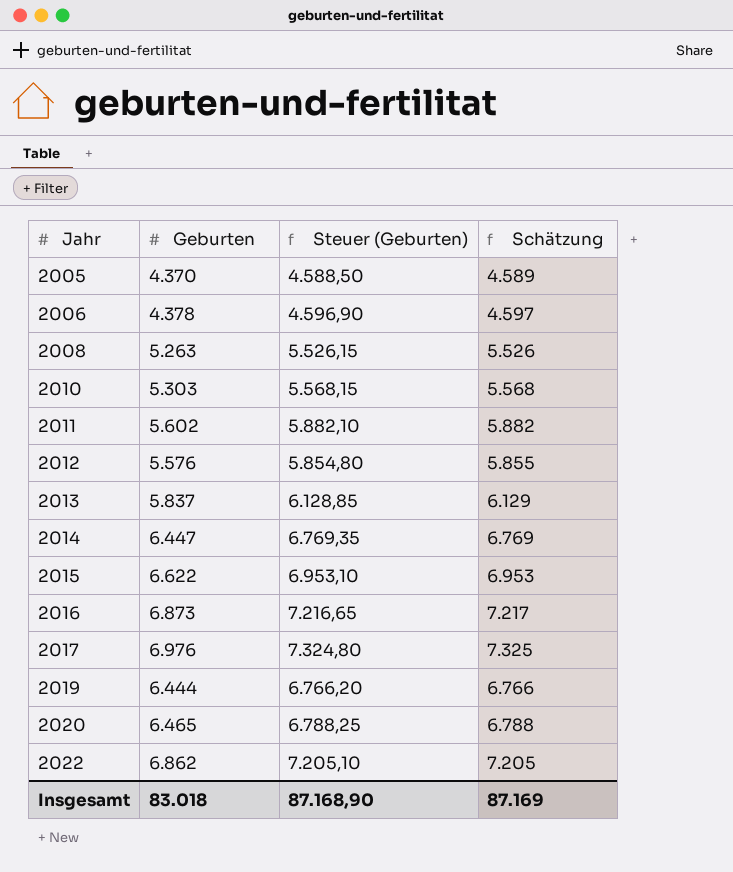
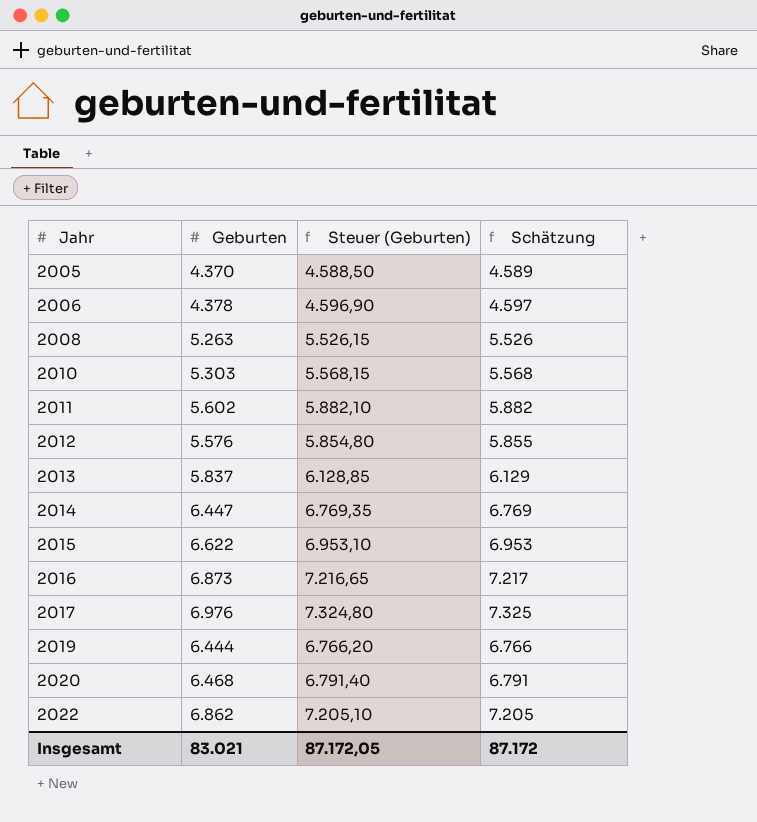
2020 | Geburten: 6.465 -> 6.468
2020 | Steuer (Geburten): 6.788,25 -> 6.791,40
2020 | Schätzung: 6.788 -> 6.791
Insgesamt | Geburten: 83.018 -> 83.021
Insgesamt | Steuer (Geburten): 87.168,90 -> 87.172,05
Insgesamt | Schätzung: 87.169 -> 87.172

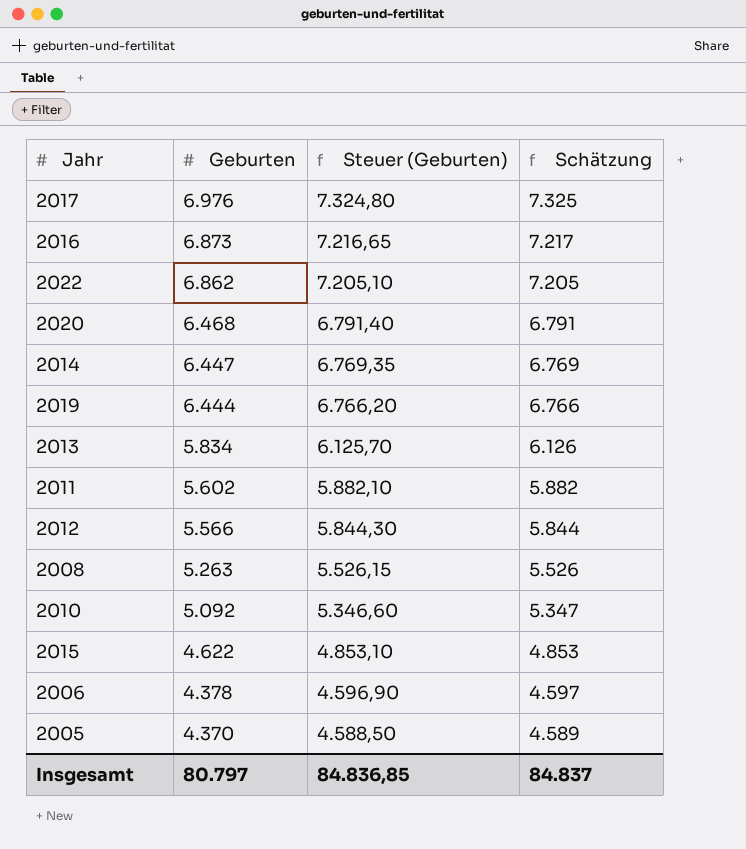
row order: Jahr ascending -> Geburten descending
2013 | Geburten: 5.837 -> 5.834
2013 | Steuer (Geburten): 6.128,85 -> 6.125,70
2013 | Schätzung: 6.129 -> 6.126
2012 | Geburten: 5.576 -> 5.566
2012 | Steuer (Geburten): 5.854,80 -> 5.844,30
2012 | Schätzung: 5.855 -> 5.844
2010 | Geburten: 5.303 -> 5.092
2010 | Steuer (Geburten): 5.568,15 -> 5.346,60
2010 | Schätzung: 5.568 -> 5.347
2015 | Geburten: 6.622 -> 4.622
2015 | Steuer (Geburten): 6.953,10 -> 4.853,10
2015 | Schätzung: 6.953 -> 4.853
Insgesamt | Geburten: 83.021 -> 80.797
Insgesamt | Steuer (Geburten): 87.172,05 -> 84.836,85
Insgesamt | Schätzung: 87.172 -> 84.837

